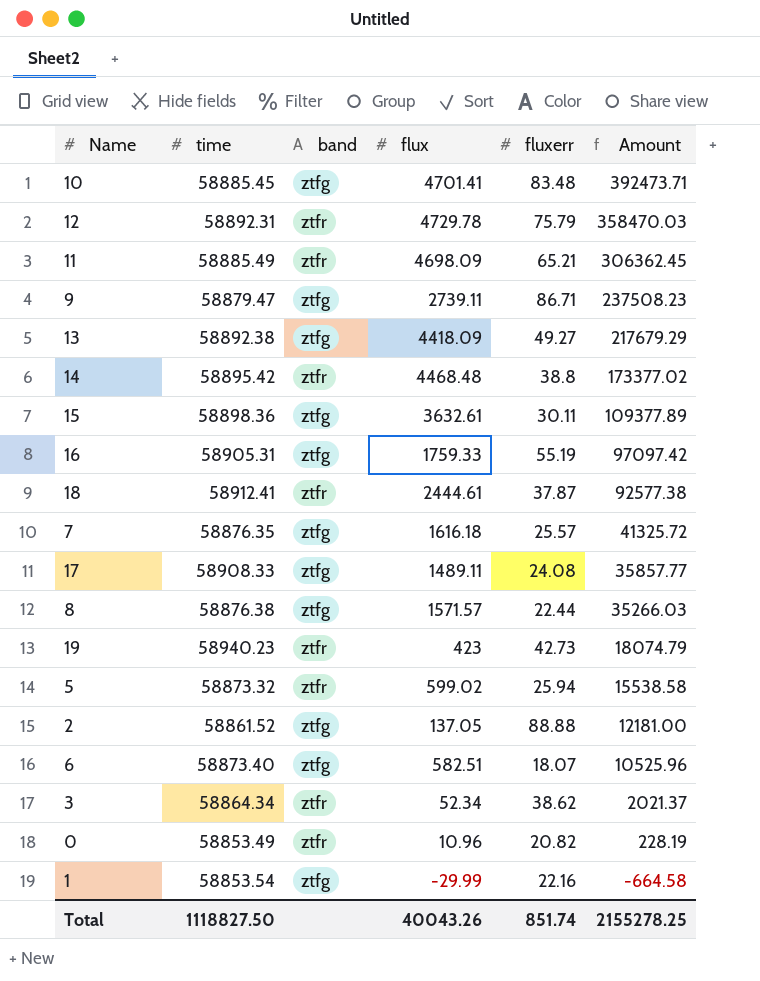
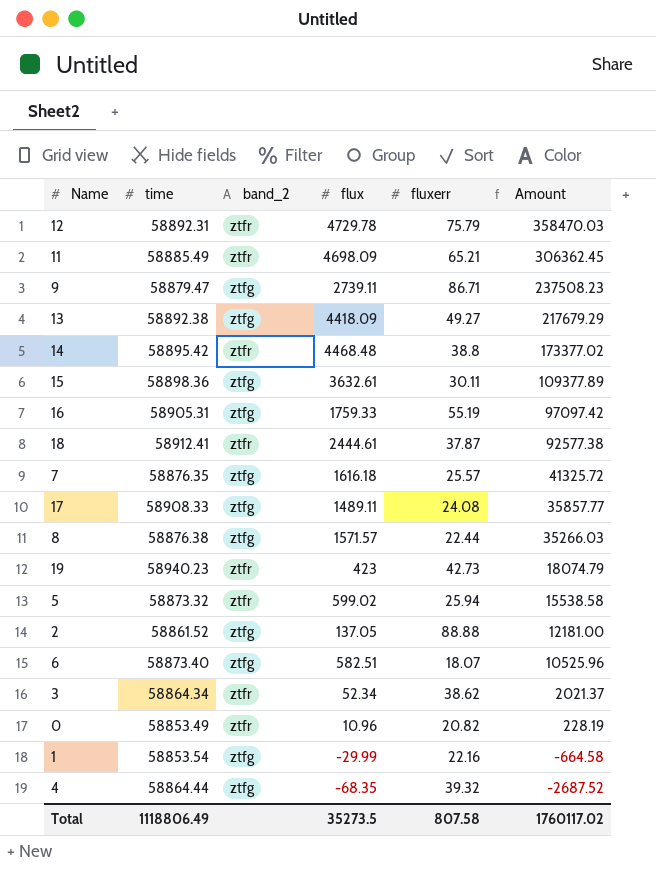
column name: band -> band_2
row 10: 58885.45 | ztfg | 4701.41 | 83.48 | 392473.71 -> none
row 4: none -> 58864.44 | ztfg | -68.35 | 39.32 | -2687.52
Total | time: 1118827.50 -> 1118806.49
Total | flux: 40043.26 -> 35273.5
Total | fluxerr: 851.74 -> 807.58
Total | Amount: 2155278.25 -> 1760117.02

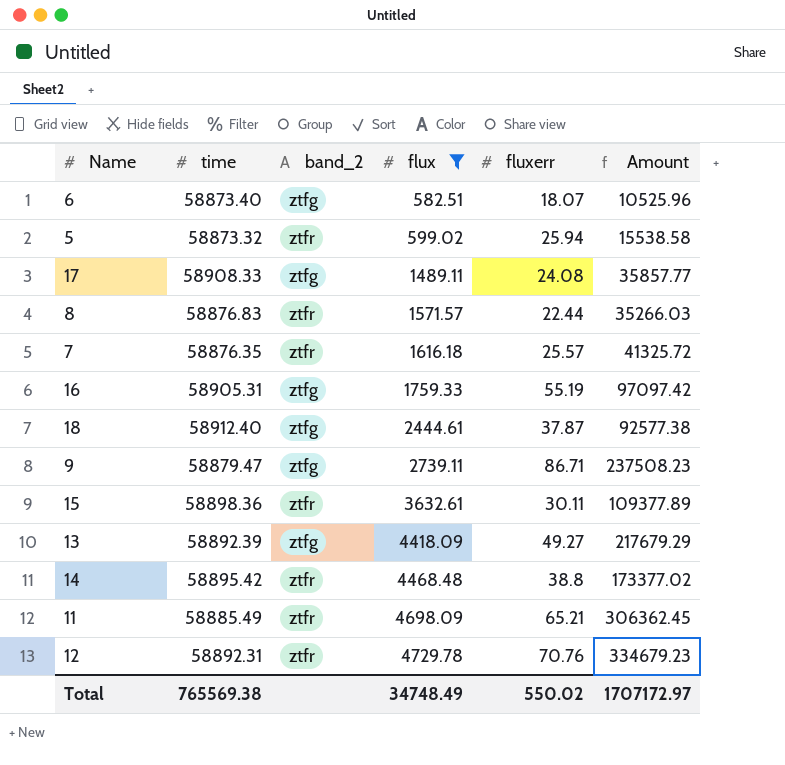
filter: none -> flux >= 582.51
row order: Amount descending -> flux ascending
8 | time: 58876.38 -> 58876.83
8 | band_2: ztfg -> ztfr
7 | band_2: ztfg -> ztfr
18 | time: 58912.41 -> 58912.40
18 | band_2: ztfr -> ztfg
15 | band_2: ztfg -> ztfr
13 | time: 58892.38 -> 58892.39
12 | fluxerr: 75.79 -> 70.76
12 | Amount: 358470.03 -> 334679.23
Total | time: 1118806.49 -> 765569.38
Total | flux: 35273.5 -> 34748.49
Total | fluxerr: 807.58 -> 550.02
Total | Amount: 1760117.02 -> 1707172.97

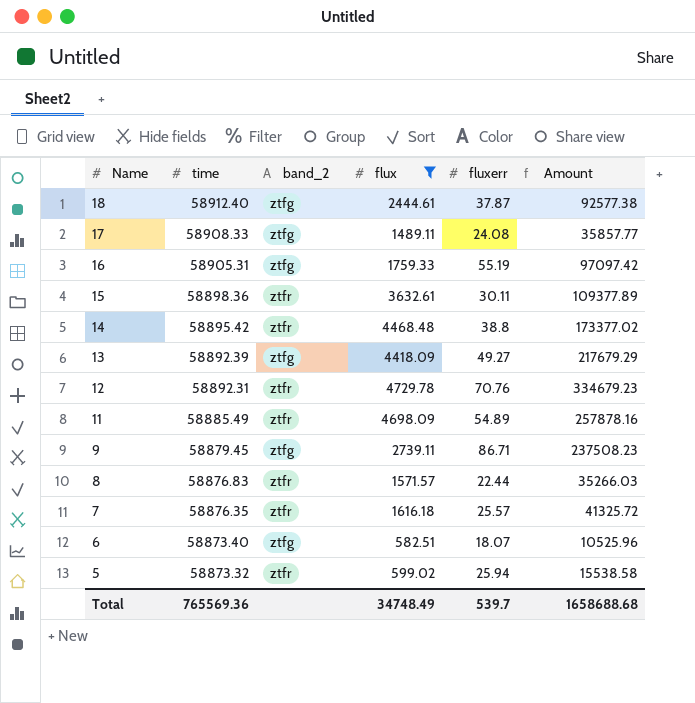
row order: flux ascending -> Name descending
11 | fluxerr: 65.21 -> 54.89
11 | Amount: 306362.45 -> 257878.16
9 | time: 58879.47 -> 58879.45
Total | time: 765569.38 -> 765569.36
Total | fluxerr: 550.02 -> 539.7
Total | Amount: 1707172.97 -> 1658688.68

